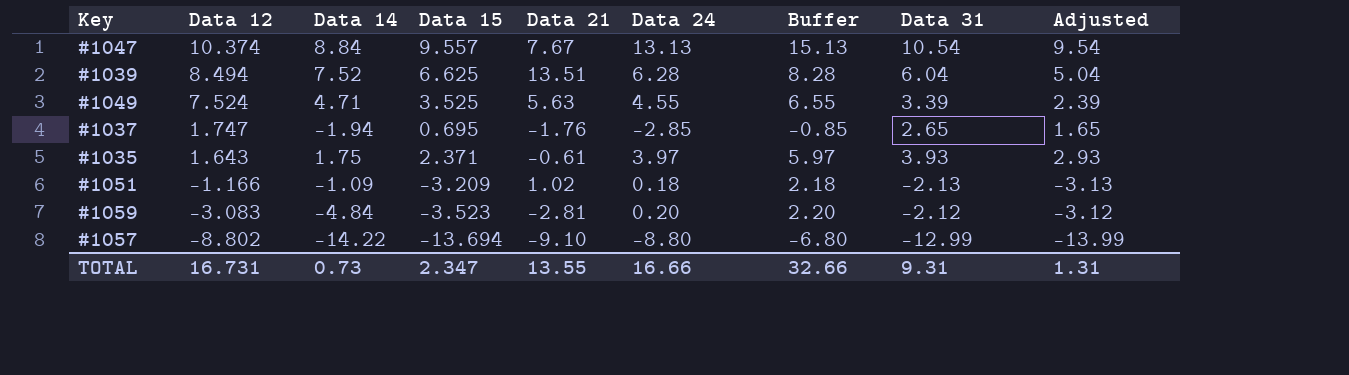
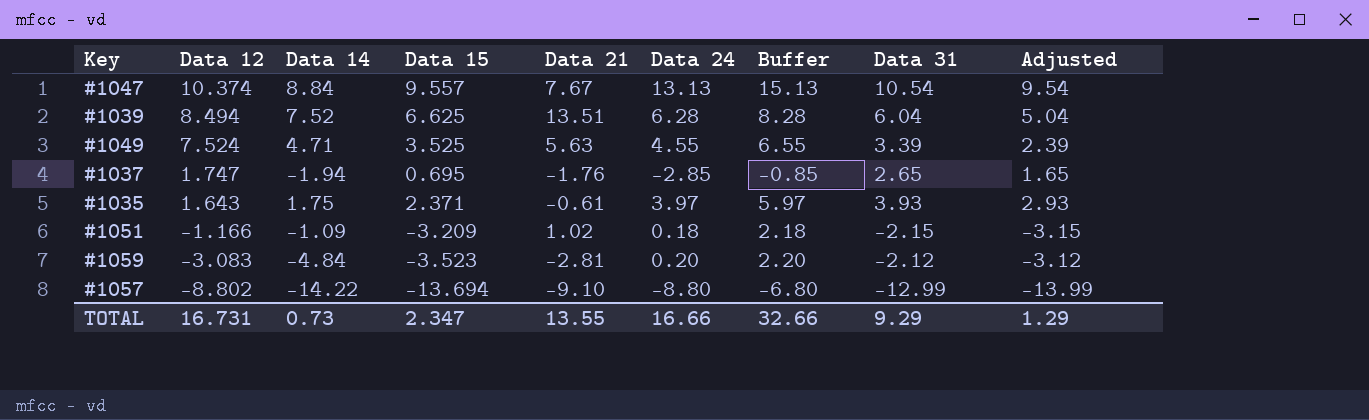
#1051 | Data 31: -2.13 -> -2.15
#1051 | Adjusted: -3.13 -> -3.15
TOTAL | Data 31: 9.31 -> 9.29
TOTAL | Adjusted: 1.31 -> 1.29

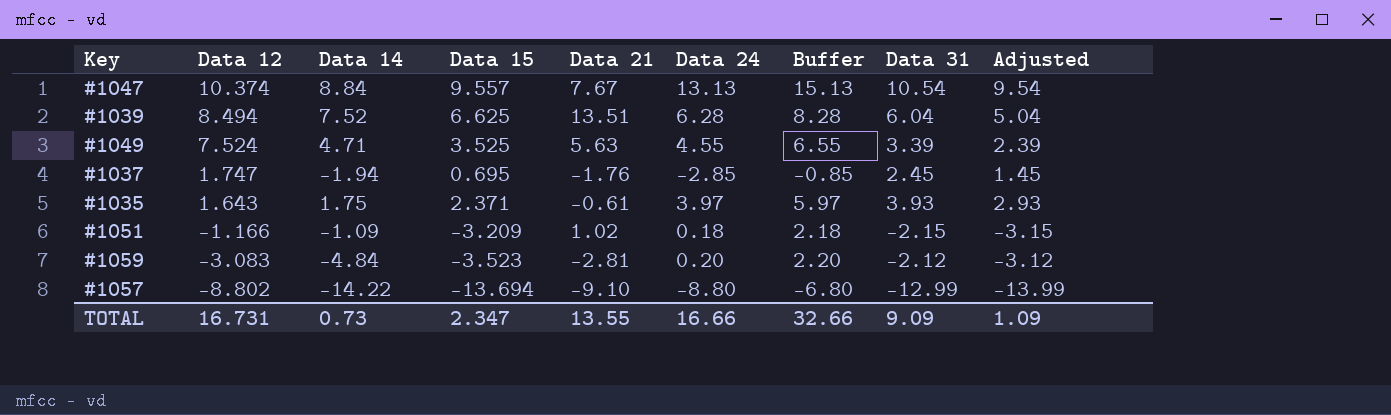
#1037 | Data 31: 2.65 -> 2.45
#1037 | Adjusted: 1.65 -> 1.45
TOTAL | Data 31: 9.29 -> 9.09
TOTAL | Adjusted: 1.29 -> 1.09

